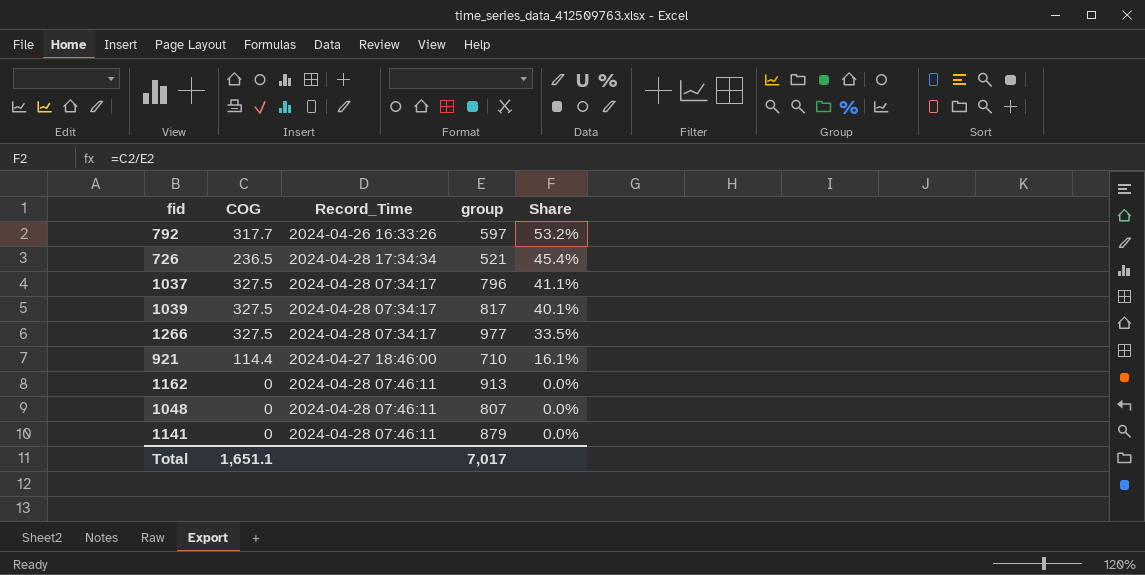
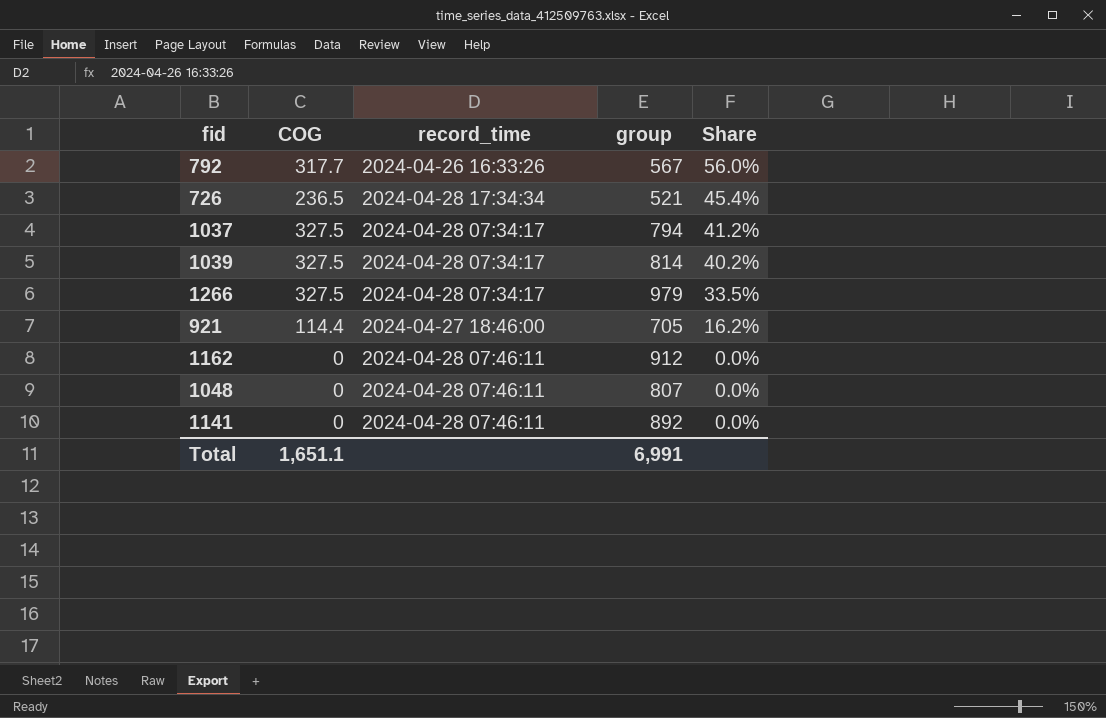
column name: Record_Time -> record_time
792 | group: 597 -> 567
792 | Share: 53.2% -> 56.0%
1037 | group: 796 -> 794
1037 | Share: 41.1% -> 41.2%
1039 | group: 817 -> 814
1039 | Share: 40.1% -> 40.2%
1266 | group: 977 -> 979
921 | group: 710 -> 705
921 | Share: 16.1% -> 16.2%
1162 | group: 913 -> 912
1141 | group: 879 -> 892
Total | group: 7,017 -> 6,991

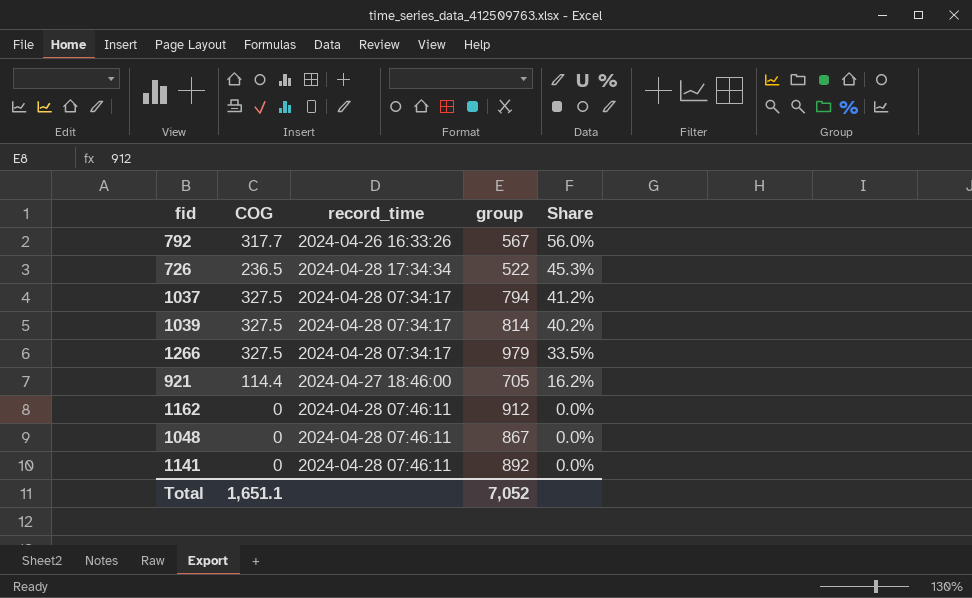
726 | group: 521 -> 522
726 | Share: 45.4% -> 45.3%
1048 | group: 807 -> 867
Total | group: 6,991 -> 7,052

